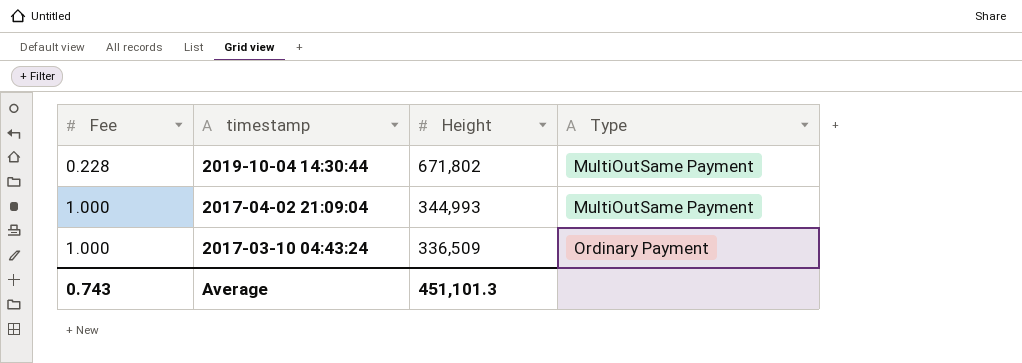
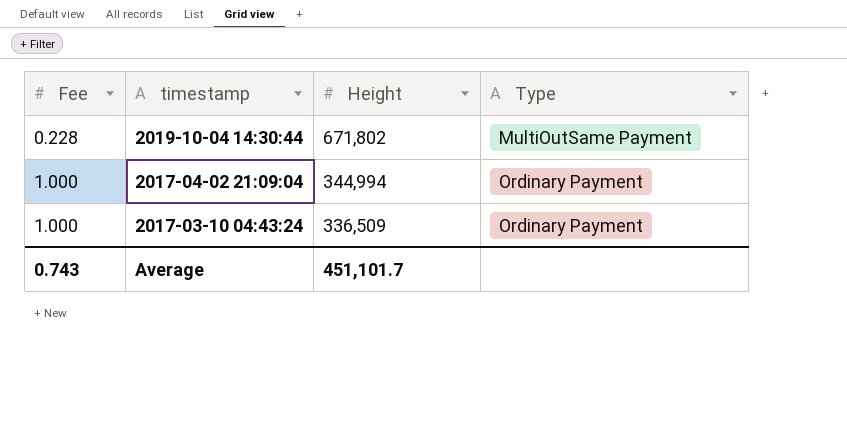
2017-04-02 21:09:04 | Height: 344,993 -> 344,994
2017-04-02 21:09:04 | Type: MultiOutSame Payment -> Ordinary Payment
Average | Height: 451,101.3 -> 451,101.7

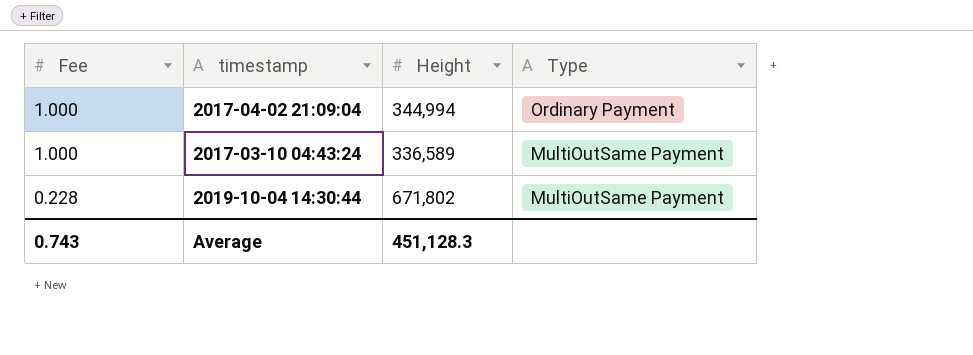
row order: Fee ascending -> Fee descending
2017-03-10 04:43:24 | Height: 336,509 -> 336,589
2017-03-10 04:43:24 | Type: Ordinary Payment -> MultiOutSame Payment
Average | Height: 451,101.7 -> 451,128.3

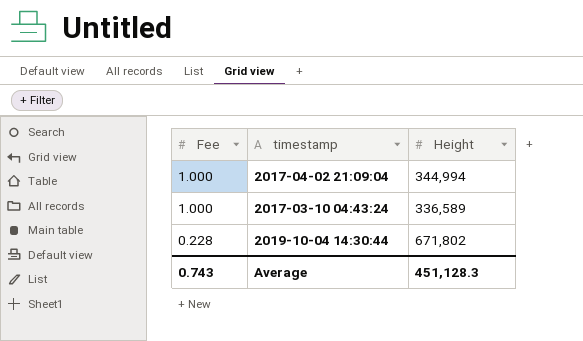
column Type | position: 4 -> none

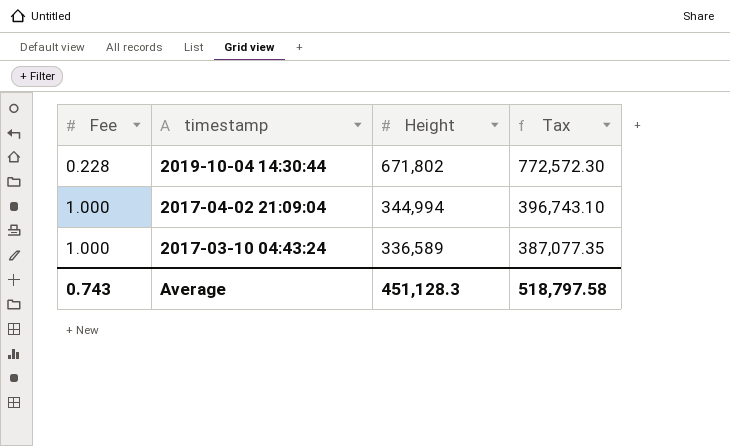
row order: Fee descending -> Fee ascending
column Tax | formula: none -> [Height] * 1.15

